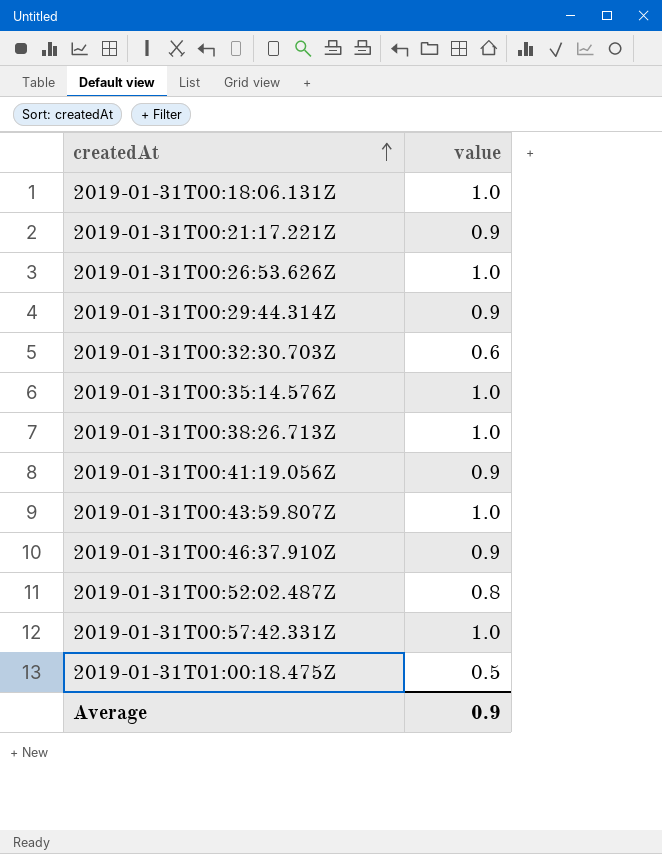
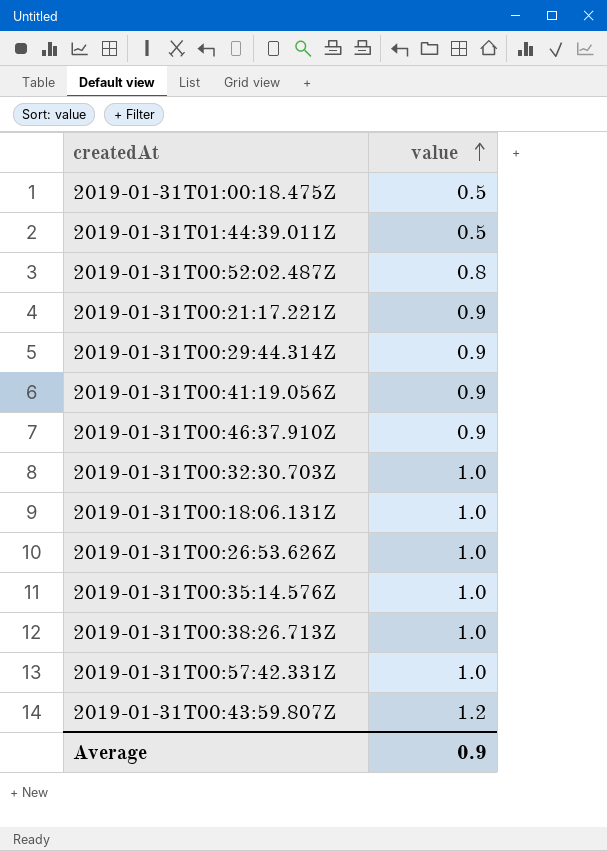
row order: createdAt ascending -> value ascending
row 2019-01-31T01:44:39.011Z: none -> 0.5
2019-01-31T00:32:30.703Z | value: 0.6 -> 1.0
2019-01-31T00:43:59.807Z | value: 1.0 -> 1.2

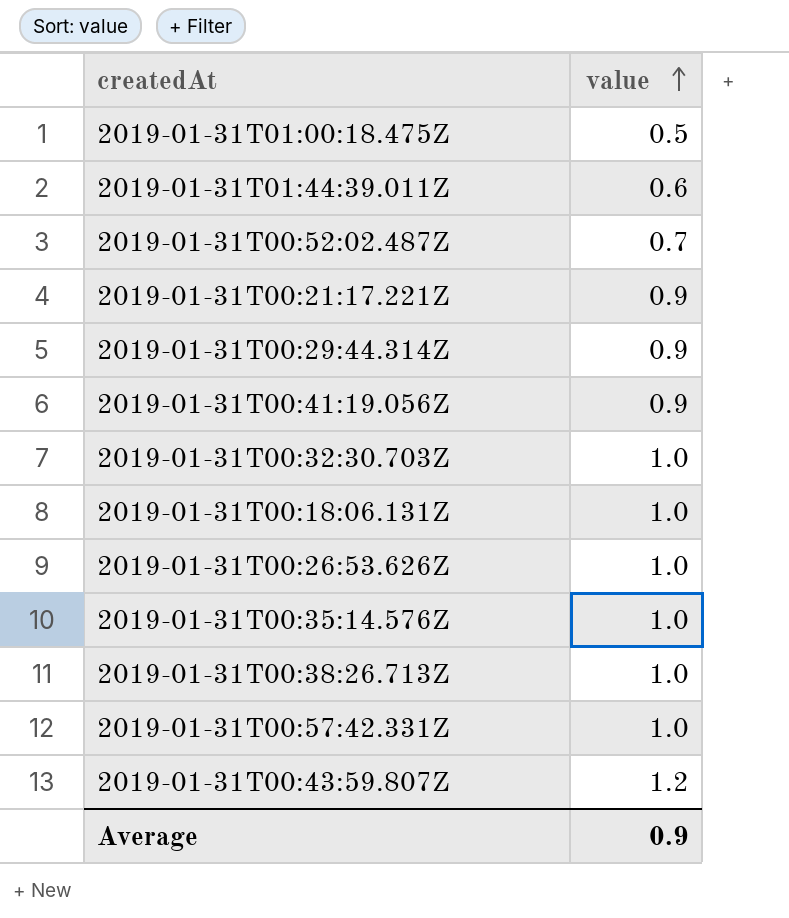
row 2019-01-31T00:46:37.910Z: 0.9 -> none
2019-01-31T01:44:39.011Z | value: 0.5 -> 0.6
2019-01-31T00:52:02.487Z | value: 0.8 -> 0.7

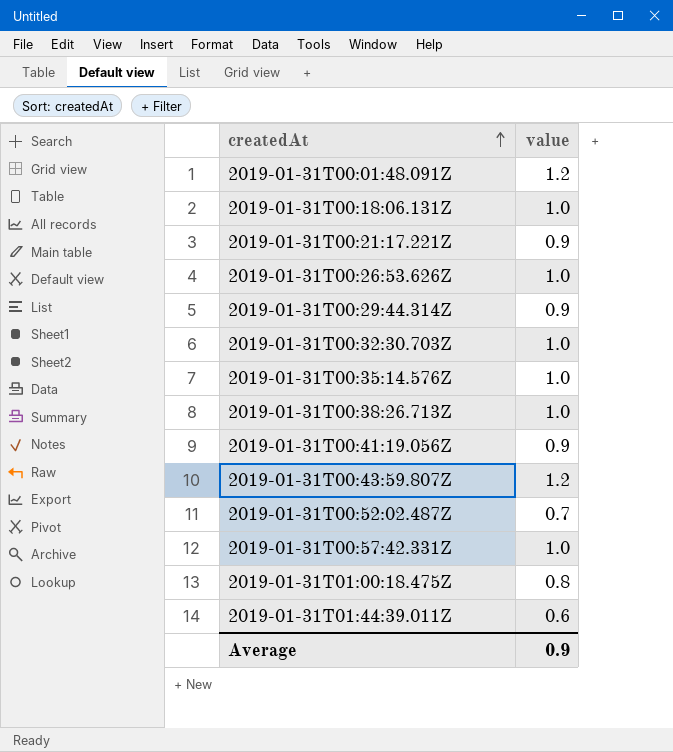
row order: value ascending -> createdAt ascending
row 2019-01-31T00:01:48.091Z: none -> 1.2
2019-01-31T01:00:18.475Z | value: 0.5 -> 0.8

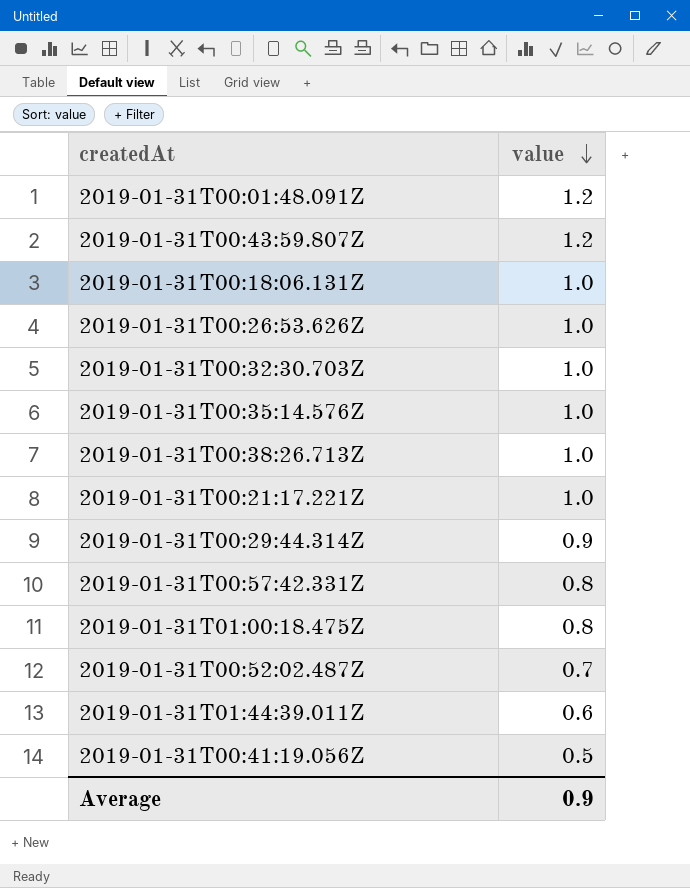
row order: createdAt ascending -> value descending
2019-01-31T00:21:17.221Z | value: 0.9 -> 1.0
2019-01-31T00:57:42.331Z | value: 1.0 -> 0.8
2019-01-31T00:41:19.056Z | value: 0.9 -> 0.5

